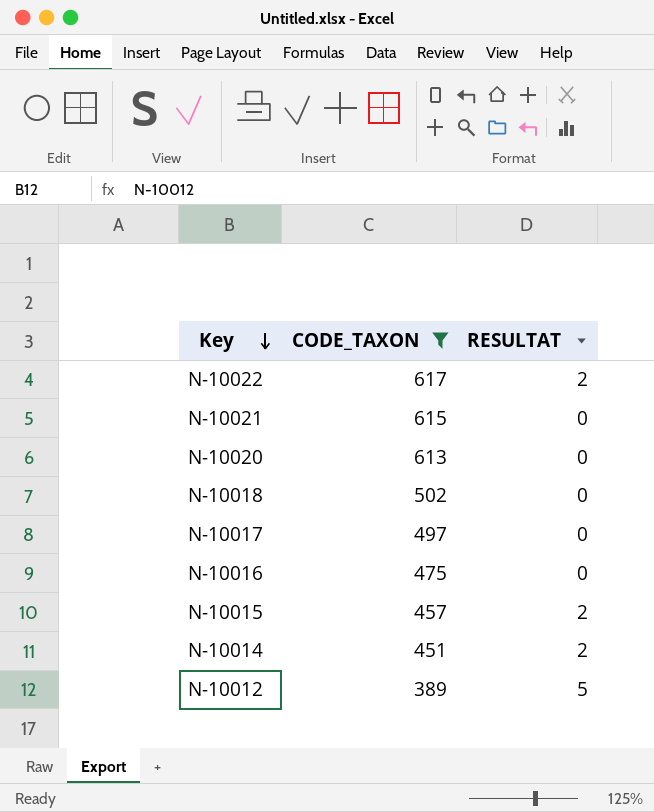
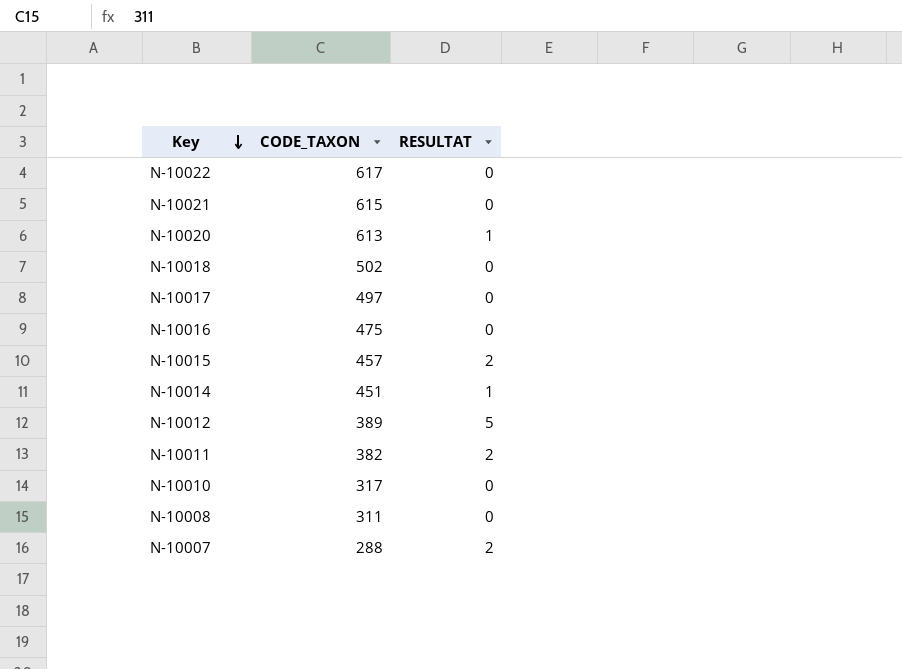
filter: CODE_TAXON >= 389 -> none
N-10022 | RESULTAT: 2 -> 0
N-10020 | RESULTAT: 0 -> 1
N-10014 | RESULTAT: 2 -> 1

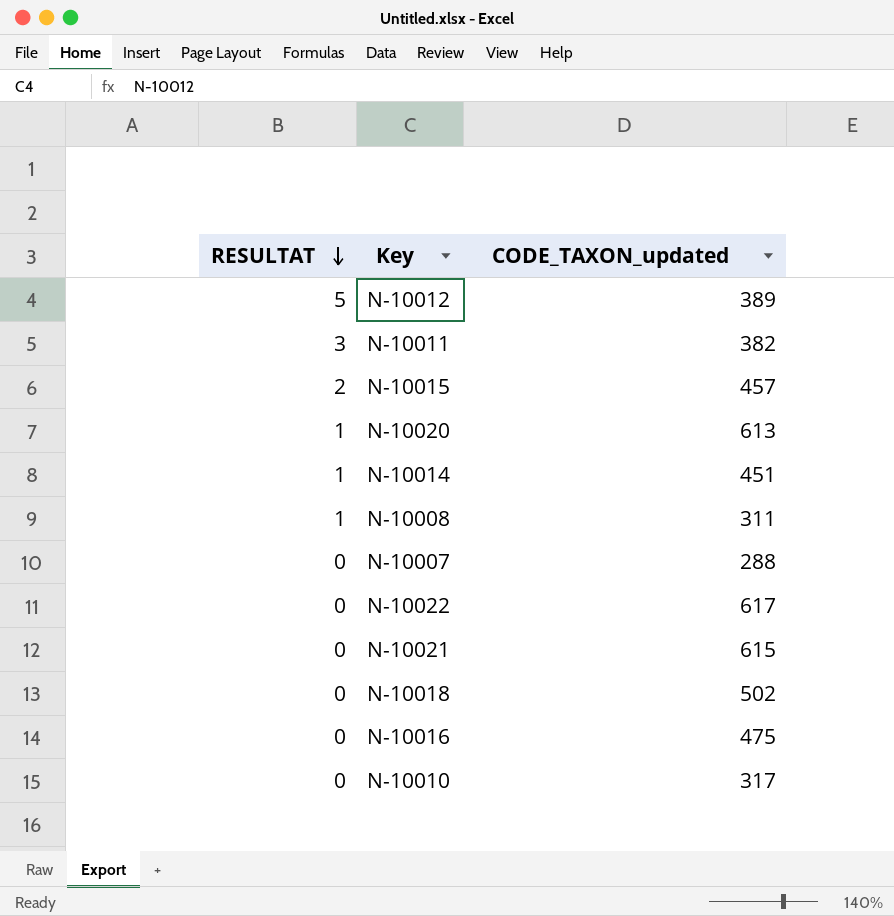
row order: Key descending -> RESULTAT descending
column RESULTAT | position: 3 -> 1
column name: CODE_TAXON -> CODE_TAXON_updated
row N-10017: 497 | 0 -> none
N-10011 | RESULTAT: 2 -> 3
N-10008 | RESULTAT: 0 -> 1
N-10007 | RESULTAT: 2 -> 0

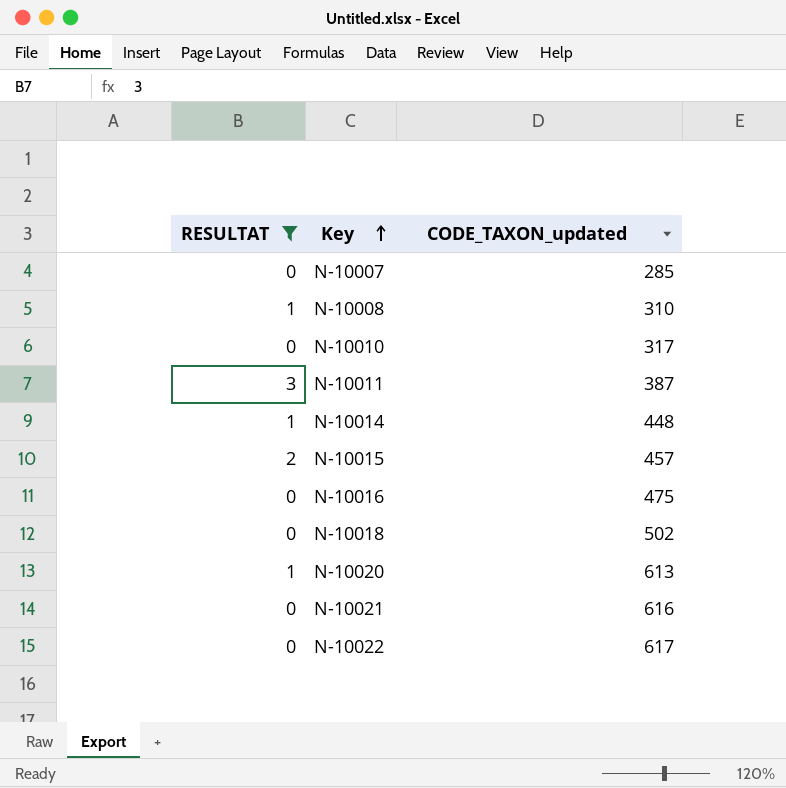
filter: none -> RESULTAT != 5
row order: RESULTAT descending -> Key ascending
N-10007 | CODE_TAXON_updated: 288 -> 285
N-10008 | CODE_TAXON_updated: 311 -> 310
N-10011 | CODE_TAXON_updated: 382 -> 387
N-10014 | CODE_TAXON_updated: 451 -> 448
N-10021 | CODE_TAXON_updated: 615 -> 616

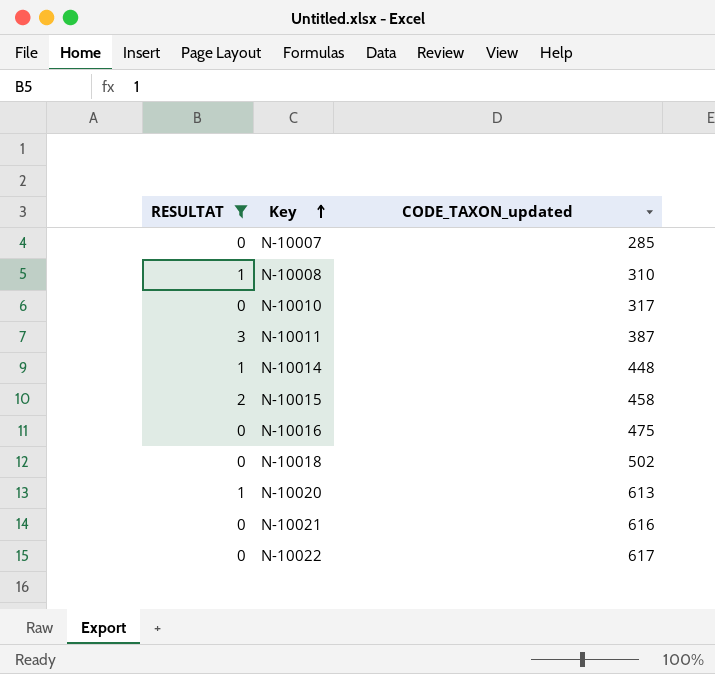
N-10015 | CODE_TAXON_updated: 457 -> 458

